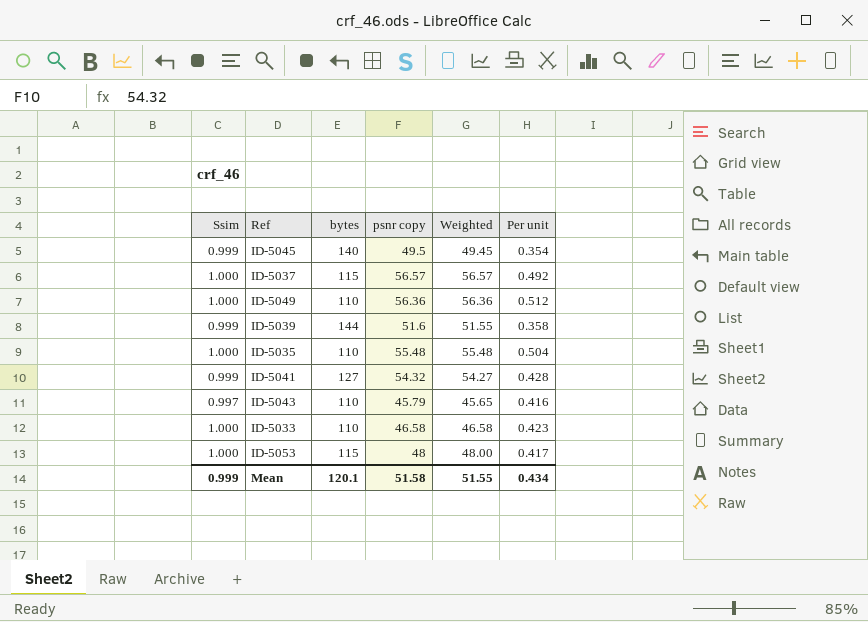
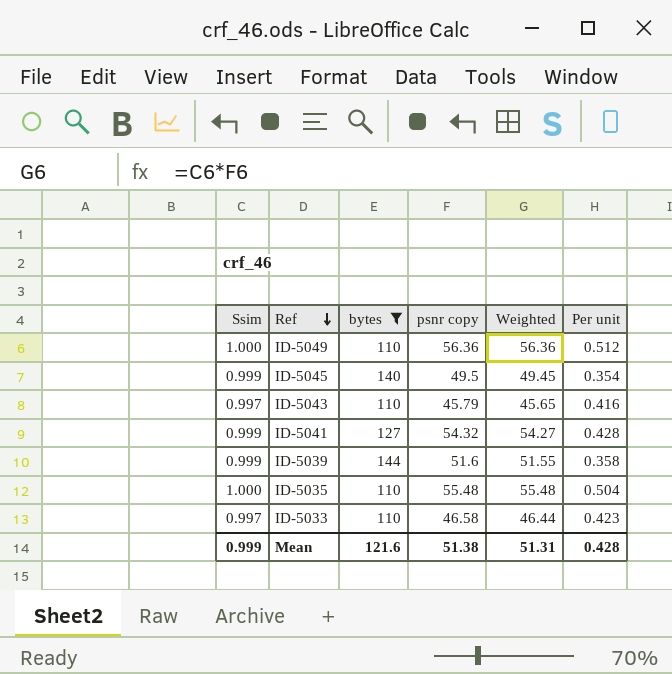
filter: none -> bytes != 115
row order: none -> Ref descending
ID-5033 | Ssim: 1.000 -> 0.997
ID-5033 | Weighted: 46.58 -> 46.44
Mean | bytes: 120.1 -> 121.6
Mean | psnr copy: 51.58 -> 51.38
Mean | Weighted: 51.55 -> 51.31
Mean | Per unit: 0.434 -> 0.428

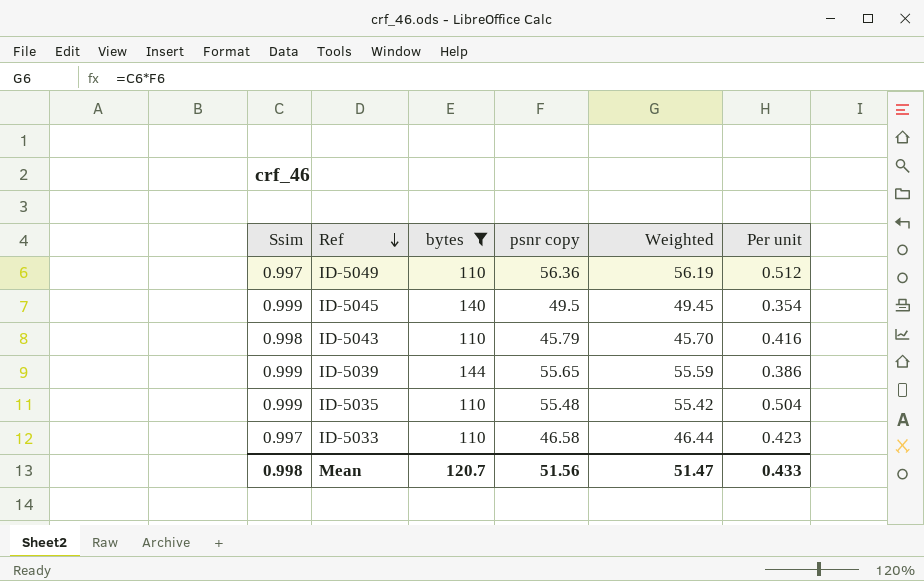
row ID-5041: 0.999 | 127 | 54.32 | 54.27 | 0.428 -> none
ID-5049 | Ssim: 1.000 -> 0.997
ID-5049 | Weighted: 56.36 -> 56.19
ID-5043 | Ssim: 0.997 -> 0.998
ID-5043 | Weighted: 45.65 -> 45.70
ID-5039 | psnr copy: 51.6 -> 55.65
ID-5039 | Weighted: 51.55 -> 55.59
ID-5039 | Per unit: 0.358 -> 0.386
ID-5035 | Ssim: 1.000 -> 0.999
ID-5035 | Weighted: 55.48 -> 55.42
Mean | Ssim: 0.999 -> 0.998
Mean | bytes: 121.6 -> 120.7
Mean | psnr copy: 51.38 -> 51.56
Mean | Weighted: 51.31 -> 51.47
Mean | Per unit: 0.428 -> 0.433

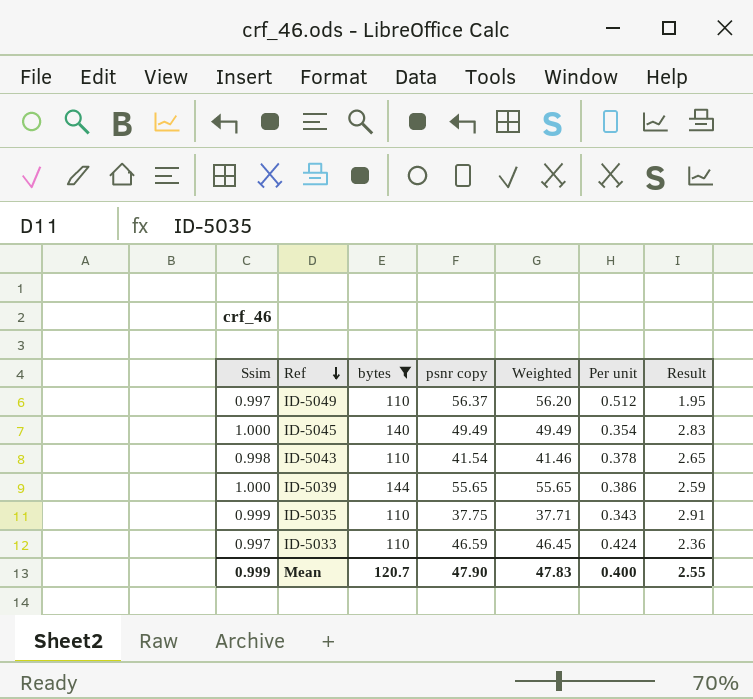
column Result | formula: none -> [bytes] / [psnr copy]
ID-5049 | psnr copy: 56.36 -> 56.37
ID-5049 | Weighted: 56.19 -> 56.20
ID-5045 | Ssim: 0.999 -> 1.000
ID-5045 | psnr copy: 49.5 -> 49.49
ID-5045 | Weighted: 49.45 -> 49.49
ID-5043 | psnr copy: 45.79 -> 41.54
ID-5043 | Weighted: 45.70 -> 41.46
ID-5043 | Per unit: 0.416 -> 0.378
ID-5039 | Ssim: 0.999 -> 1.000
ID-5039 | Weighted: 55.59 -> 55.65
ID-5035 | psnr copy: 55.48 -> 37.75
ID-5035 | Weighted: 55.42 -> 37.71
ID-5035 | Per unit: 0.504 -> 0.343
ID-5033 | psnr copy: 46.58 -> 46.59
ID-5033 | Weighted: 46.44 -> 46.45
ID-5033 | Per unit: 0.423 -> 0.424
Mean | Ssim: 0.998 -> 0.999
Mean | psnr copy: 51.56 -> 47.90
Mean | Weighted: 51.47 -> 47.83
Mean | Per unit: 0.433 -> 0.400

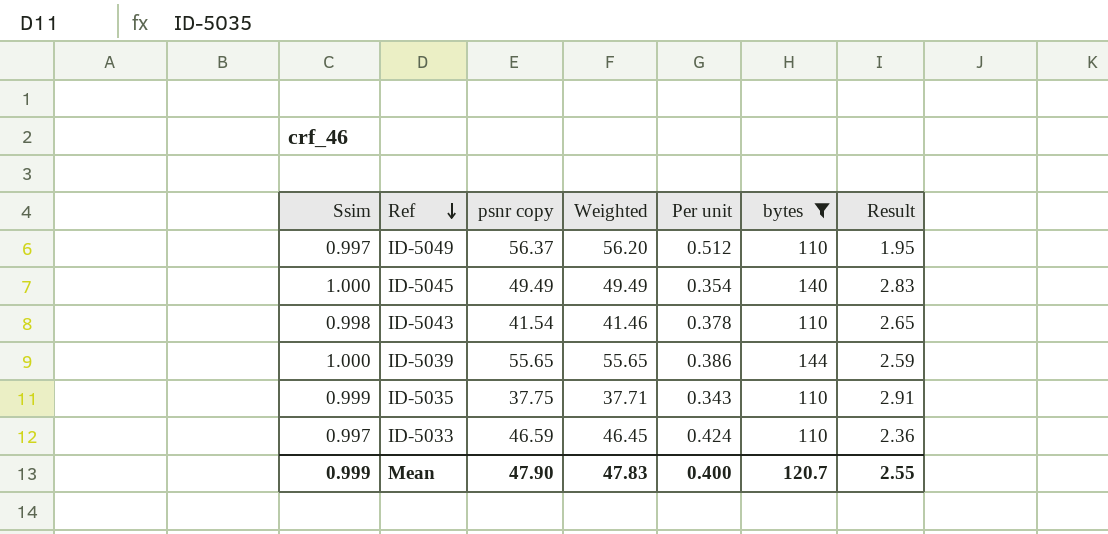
column bytes | position: 3 -> 6

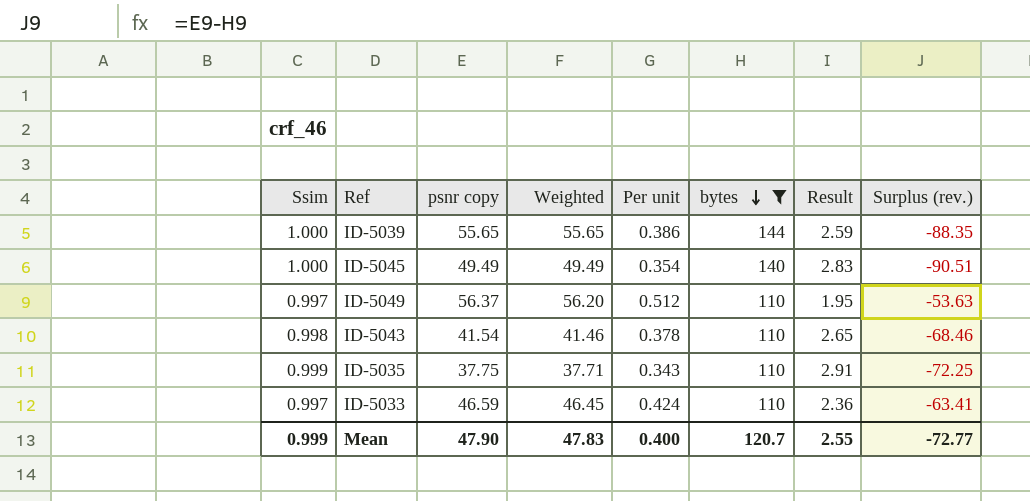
row order: Ref descending -> bytes descending
column Surplus (rev.) | formula: none -> [psnr copy] - [bytes]

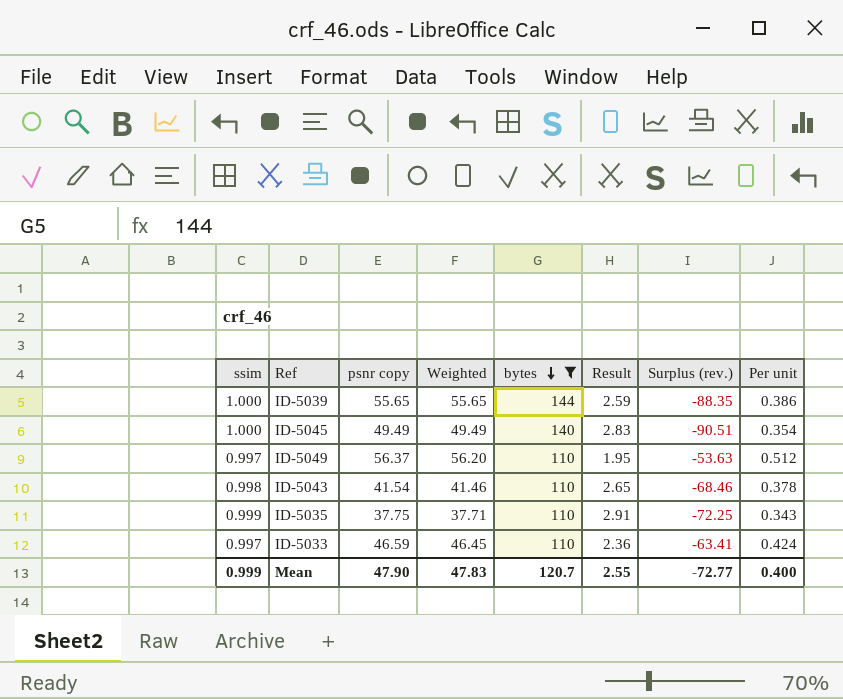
column name: Ssim -> ssim
column Per unit | position: 5 -> 8

